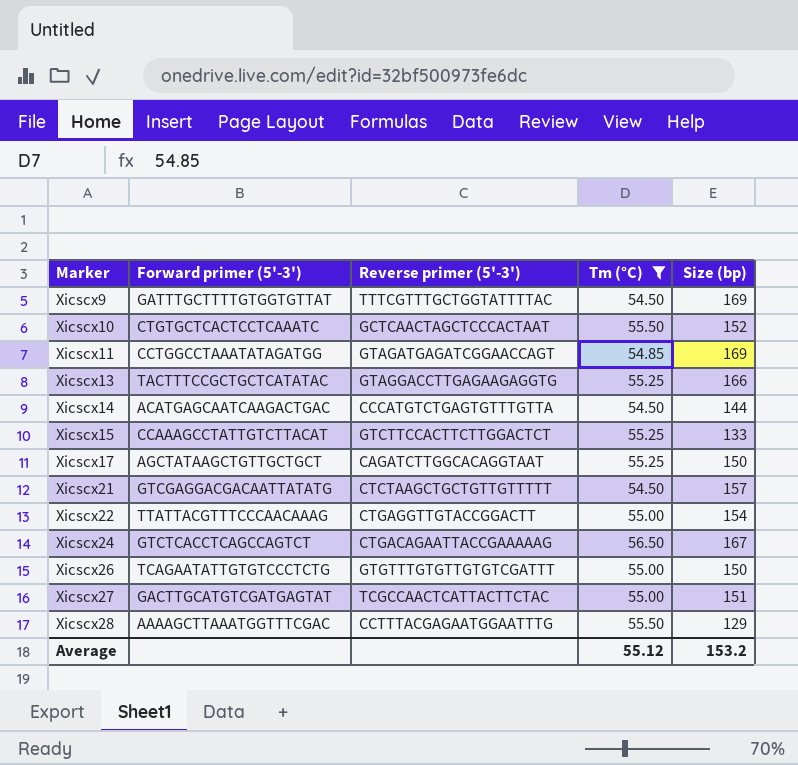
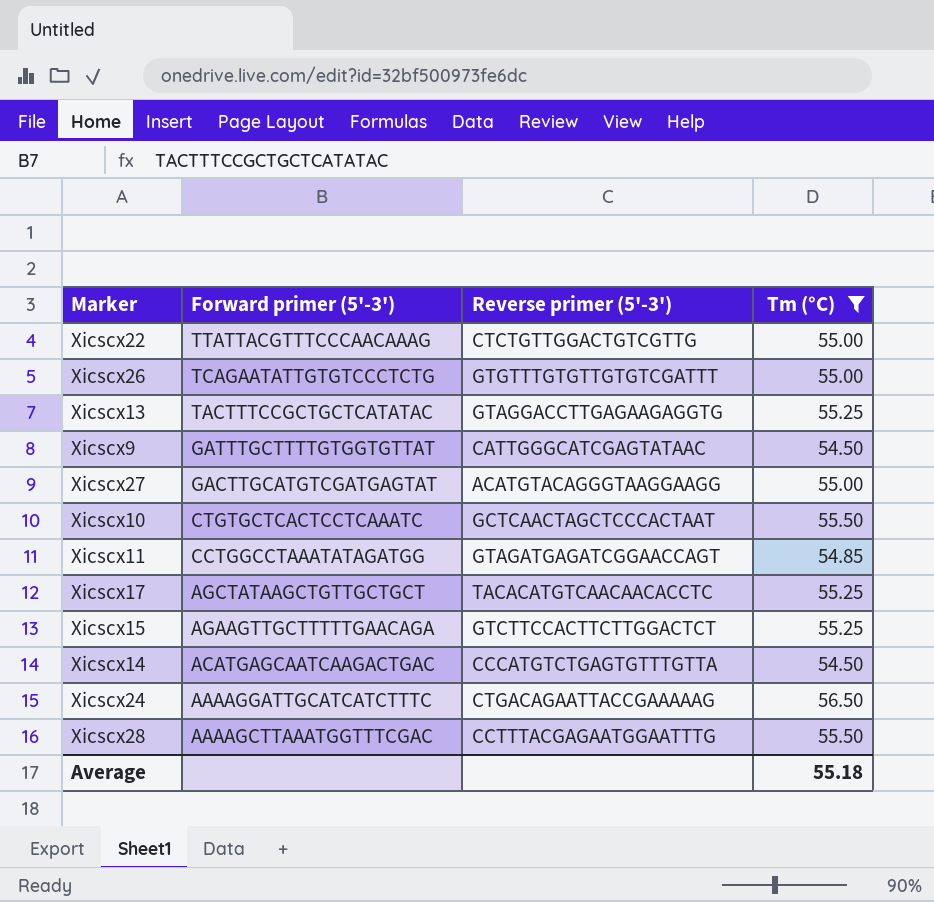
row order: Marker ascending -> Forward primer (5'-3') descending
column Size (bp) | position: 5 -> none
row Xicscx21: GTCGAGGACGACAATTATATG | CTCTAAGCTGCTGTTGTTTTT | 54.50 | 157 -> none
Xicscx22 | Reverse primer (5'-3'): CTGAGGTTGTACCGGACTT -> CTCTGTTGGACTGTCGTTG
Xicscx9 | Reverse primer (5'-3'): TTTCGTTTGCTGGTATTTTAC -> CATTGGGCATCGAGTATAAC
Xicscx27 | Reverse primer (5'-3'): TCGCCAACTCATTACTTCTAC -> ACATGTACAGGGTAAGGAAGG
Xicscx17 | Reverse primer (5'-3'): CAGATCTTGGCACAGGTAAT -> TACACATGTCAACAACACCTC
Xicscx15 | Forward primer (5'-3'): CCAAAGCCTATTGTCTTACAT -> AGAAGTTGCTTTTTGAACAGA
Xicscx24 | Forward primer (5'-3'): GTCTCACCTCAGCCAGTCT -> AAAAGGATTGCATCATCTTTC
Average | Tm (°C): 55.12 -> 55.18

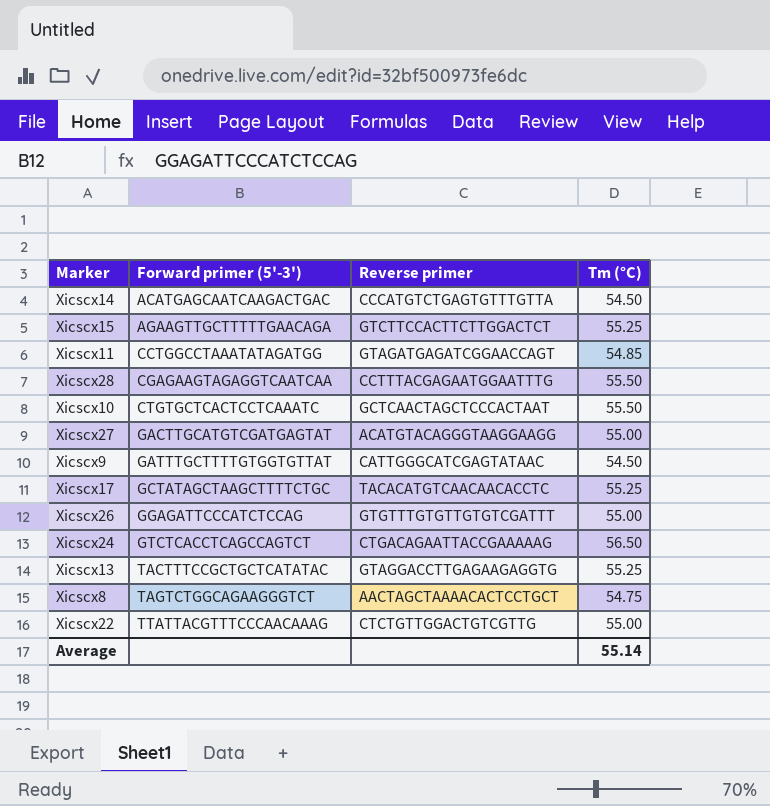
filter: Tm (°C) != 54.75 -> none
row order: Forward primer (5'-3') descending -> Forward primer (5'-3') ascending
column name: Reverse primer (5'-3') -> Reverse primer
Xicscx28 | Forward primer (5'-3'): AAAAGCTTAAATGGTTTCGAC -> CGAGAAGTAGAGGTCAATCAA
Xicscx17 | Forward primer (5'-3'): AGCTATAAGCTGTTGCTGCT -> GCTATAGCTAAGCTTTTCTGC
Xicscx26 | Forward primer (5'-3'): TCAGAATATTGTGTCCCTCTG -> GGAGATTCCCATCTCCAG
Xicscx24 | Forward primer (5'-3'): AAAAGGATTGCATCATCTTTC -> GTCTCACCTCAGCCAGTCT
Average | Tm (°C): 55.18 -> 55.14

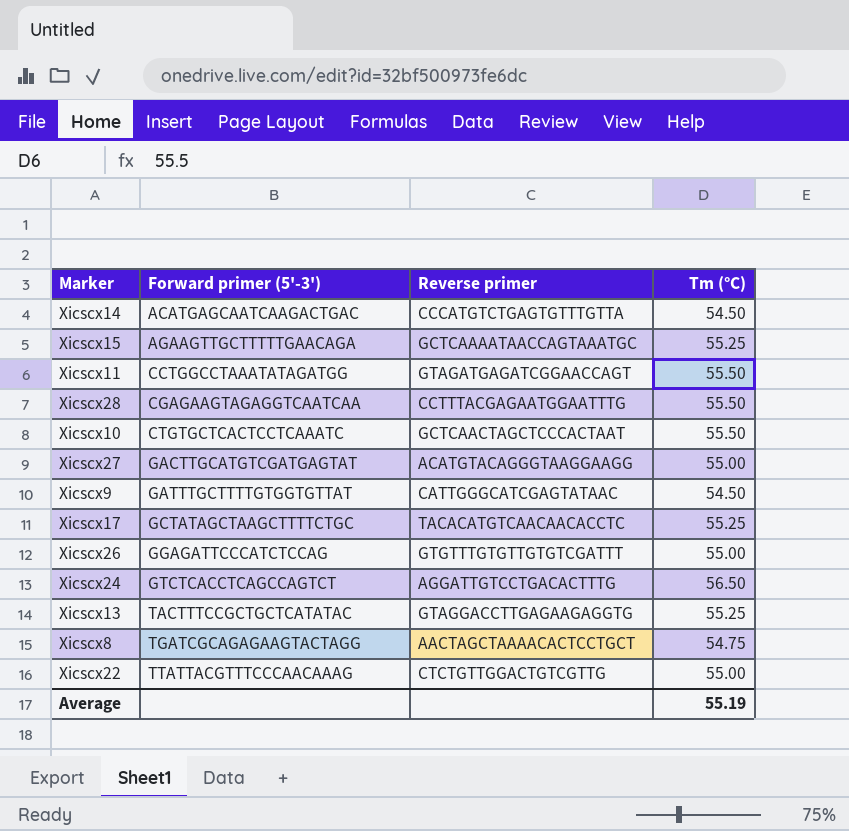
Xicscx15 | Reverse primer: GTCTTCCACTTCTTGGACTCT -> GCTCAAAATAACCAGTAAATGC
Xicscx11 | Tm (°C): 54.85 -> 55.50
Xicscx24 | Reverse primer: CTGACAGAATTACCGAAAAAG -> AGGATTGTCCTGACACTTTG
Xicscx8 | Forward primer (5'-3'): TAGTCTGGCAGAAGGGTCT -> TGATCGCAGAGAAGTACTAGG
Average | Tm (°C): 55.14 -> 55.19

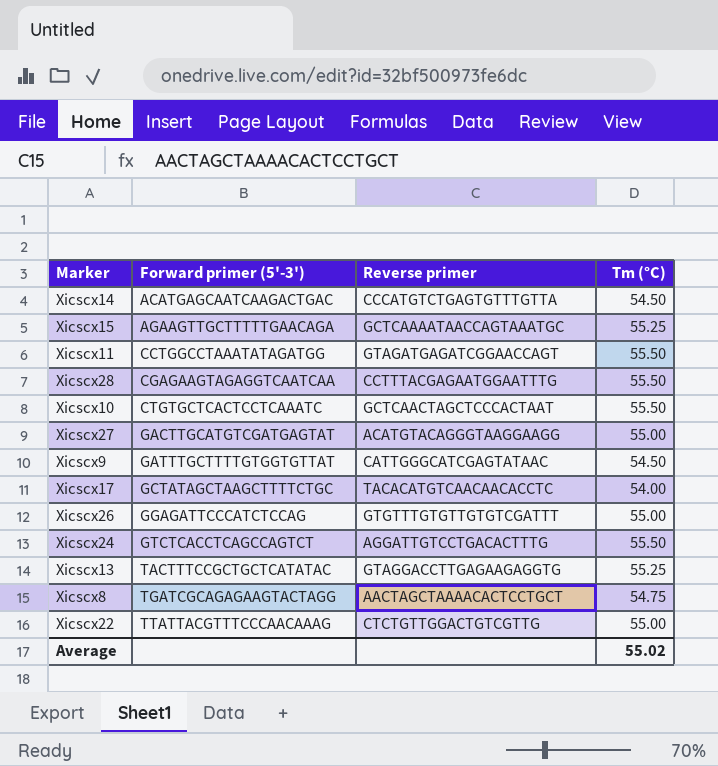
Xicscx17 | Tm (°C): 55.25 -> 54.00
Xicscx24 | Tm (°C): 56.50 -> 55.50
Average | Tm (°C): 55.19 -> 55.02

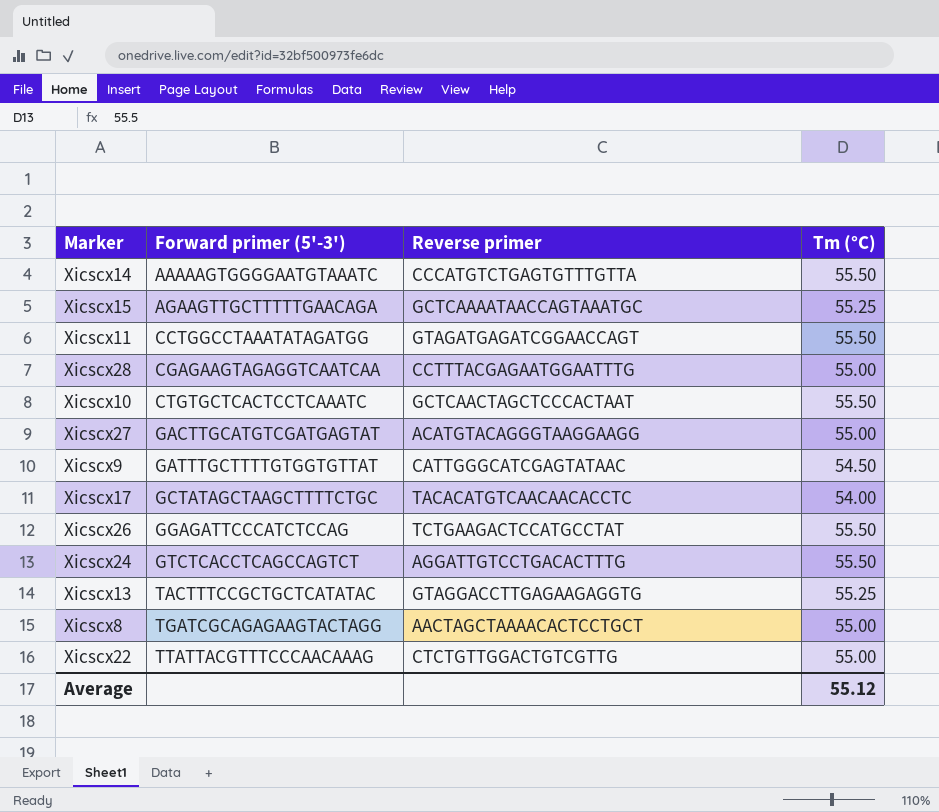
Xicscx14 | Forward primer (5'-3'): ACATGAGCAATCAAGACTGAC -> AAAAAGTGGGGAATGTAAATC
Xicscx14 | Tm (°C): 54.50 -> 55.50
Xicscx28 | Tm (°C): 55.50 -> 55.00
Xicscx26 | Reverse primer: GTGTTTGTGTTGTGTCGATTT -> TCTGAAGACTCCATGCCTAT
Xicscx26 | Tm (°C): 55.00 -> 55.50
Xicscx8 | Tm (°C): 54.75 -> 55.00
Average | Tm (°C): 55.02 -> 55.12

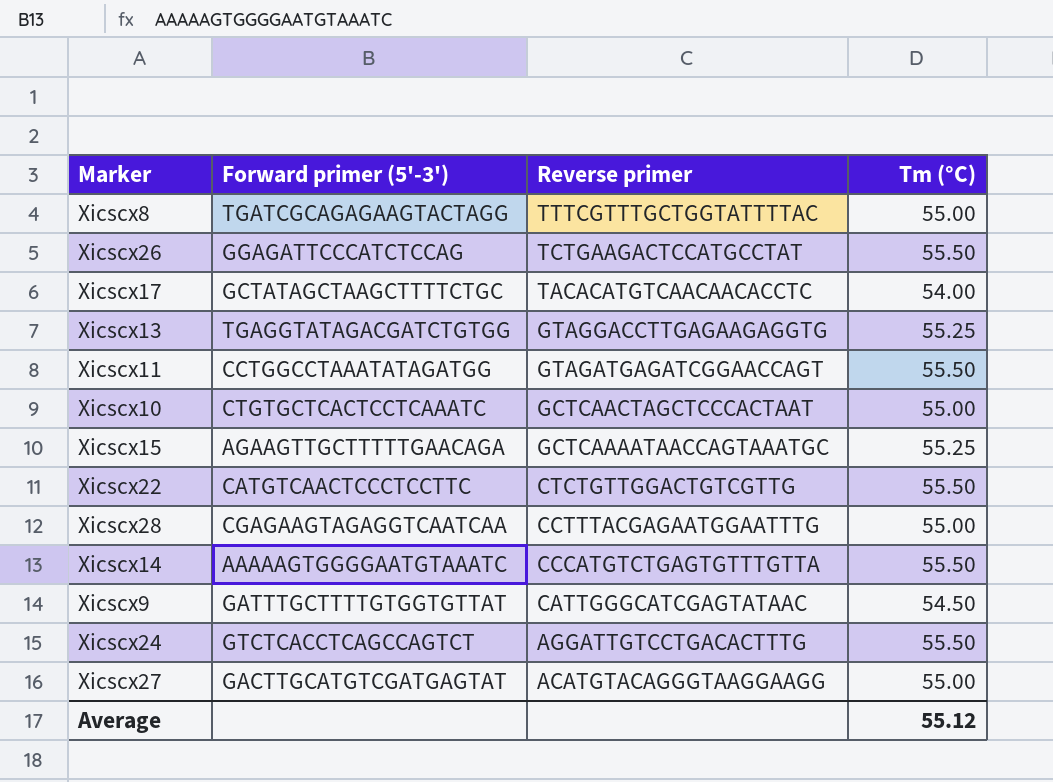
row order: Forward primer (5'-3') ascending -> Reverse primer descending
Xicscx8 | Reverse primer: AACTAGCTAAAACACTCCTGCT -> TTTCGTTTGCTGGTATTTTAC
Xicscx13 | Forward primer (5'-3'): TACTTTCCGCTGCTCATATAC -> TGAGGTATAGACGATCTGTGG
Xicscx10 | Tm (°C): 55.50 -> 55.00
Xicscx22 | Forward primer (5'-3'): TTATTACGTTTCCCAACAAAG -> CATGTCAACTCCCTCCTTC
Xicscx22 | Tm (°C): 55.00 -> 55.50

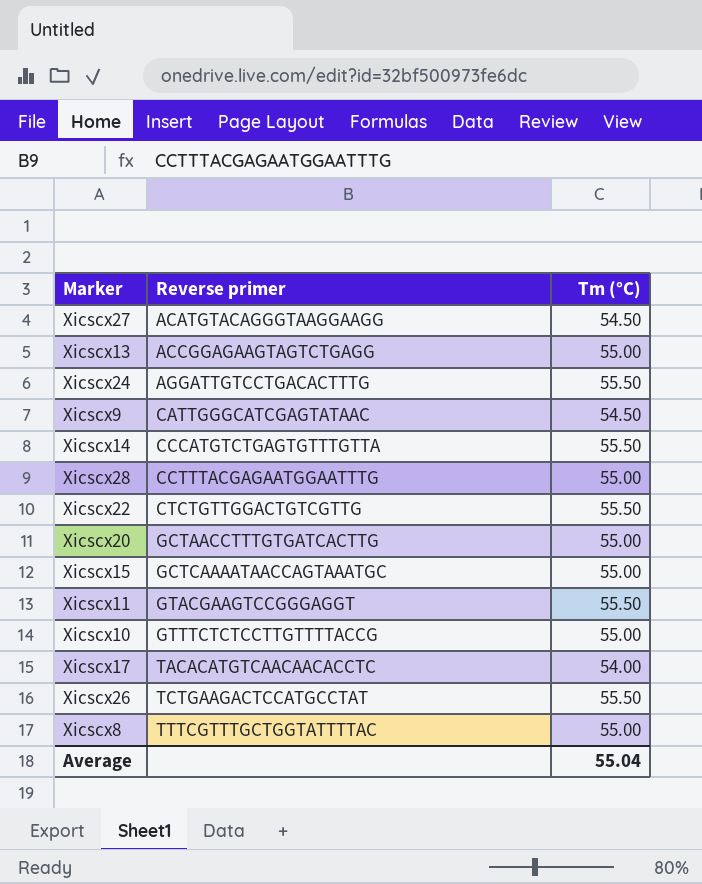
row order: Reverse primer descending -> Reverse primer ascending
column Forward primer (5'-3') | position: 2 -> none
Xicscx27 | Tm (°C): 55.00 -> 54.50
Xicscx13 | Reverse primer: GTAGGACCTTGAGAAGAGGTG -> ACCGGAGAAGTAGTCTGAGG
Xicscx13 | Tm (°C): 55.25 -> 55.00
row Xicscx20: none -> GCTAACCTTTGTGATCACTTG | 55.00
Xicscx15 | Tm (°C): 55.25 -> 55.00
Xicscx11 | Reverse primer: GTAGATGAGATCGGAACCAGT -> GTACGAAGTCCGGGAGGT
Xicscx10 | Reverse primer: GCTCAACTAGCTCCCACTAAT -> GTTTCTCTCCTTGTTTTACCG
Average | Tm (°C): 55.12 -> 55.04

